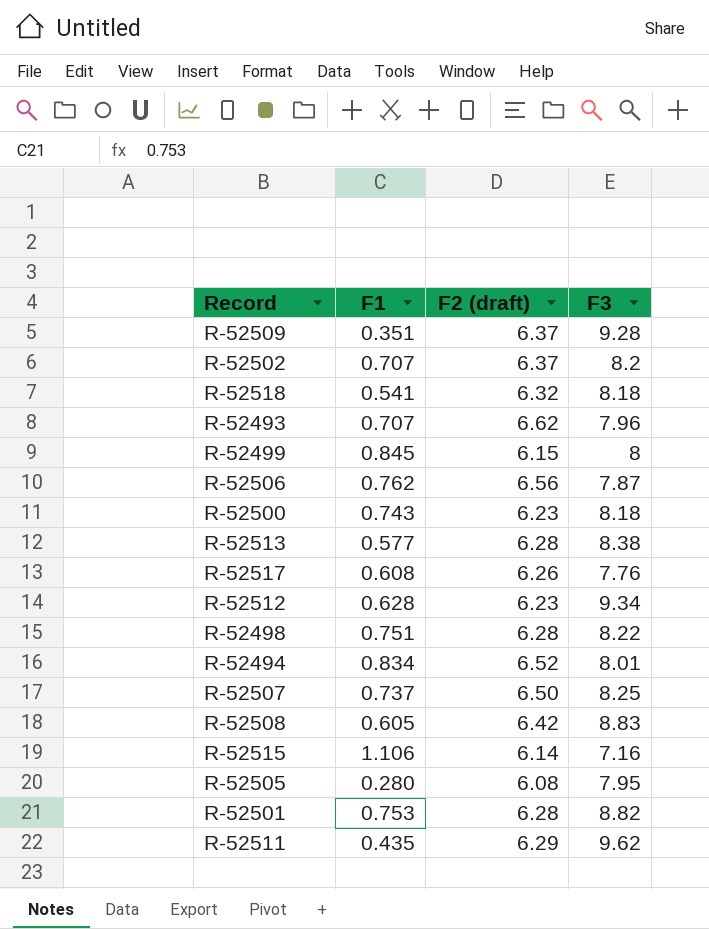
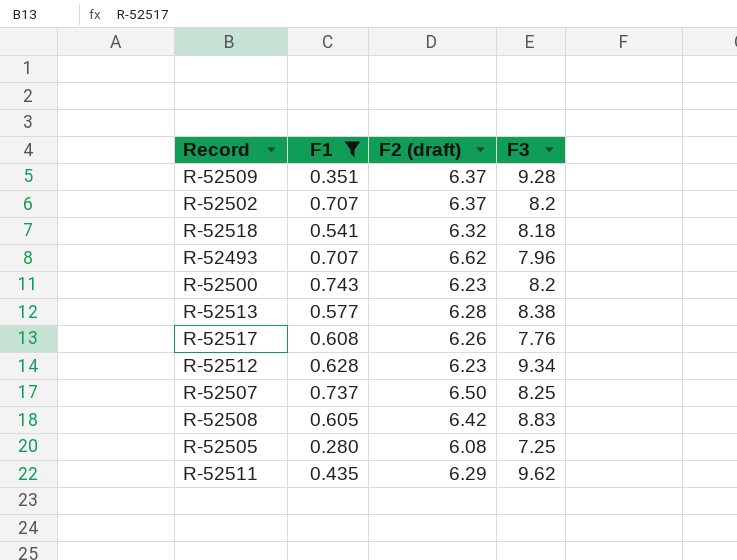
filter: none -> F1 <= 0.743
R-52500 | F3: 8.18 -> 8.2
R-52505 | F3: 7.95 -> 7.25

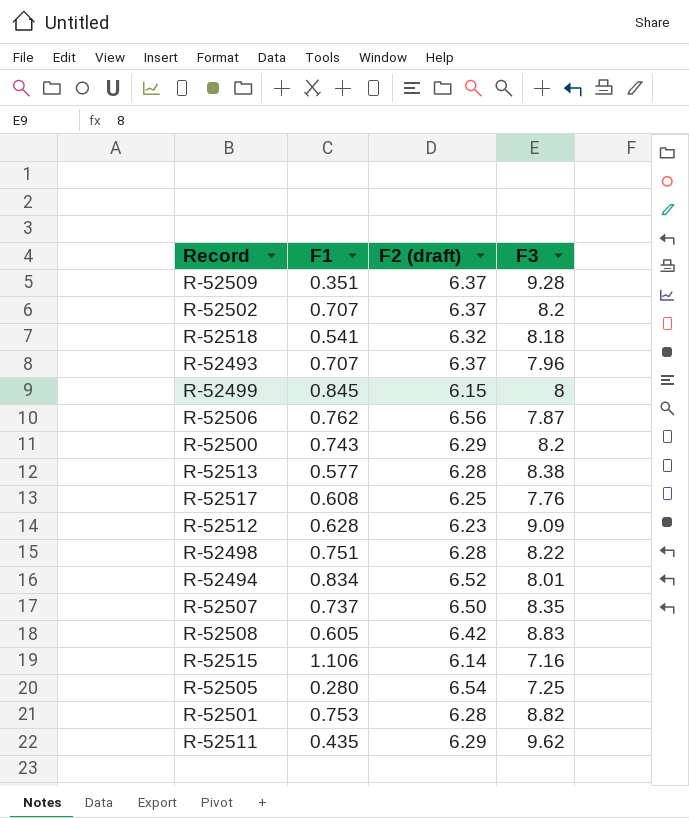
filter: F1 <= 0.743 -> none
R-52493 | F2 (draft): 6.62 -> 6.37
R-52500 | F2 (draft): 6.23 -> 6.29
R-52517 | F2 (draft): 6.26 -> 6.25
R-52512 | F3: 9.34 -> 9.09
R-52507 | F3: 8.25 -> 8.35
R-52505 | F2 (draft): 6.08 -> 6.54

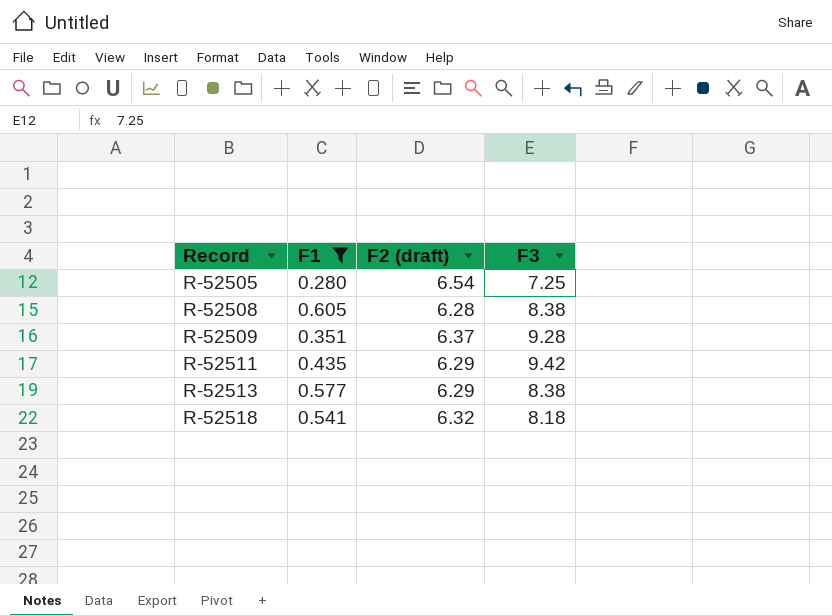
filter: none -> F1 <= 0.605
row order: none -> Record ascending
R-52508 | F2 (draft): 6.42 -> 6.28
R-52508 | F3: 8.83 -> 8.38
R-52511 | F3: 9.62 -> 9.42
R-52513 | F2 (draft): 6.28 -> 6.29

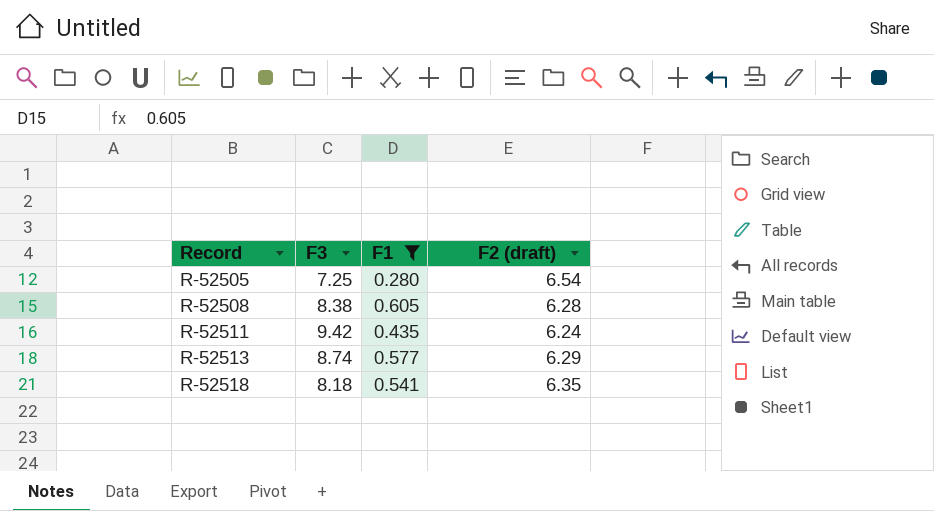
column F3 | position: 4 -> 2
row R-52509: 0.351 | 6.37 | 9.28 -> none
R-52511 | F2 (draft): 6.29 -> 6.24
R-52513 | F3: 8.38 -> 8.74
R-52518 | F2 (draft): 6.32 -> 6.35

